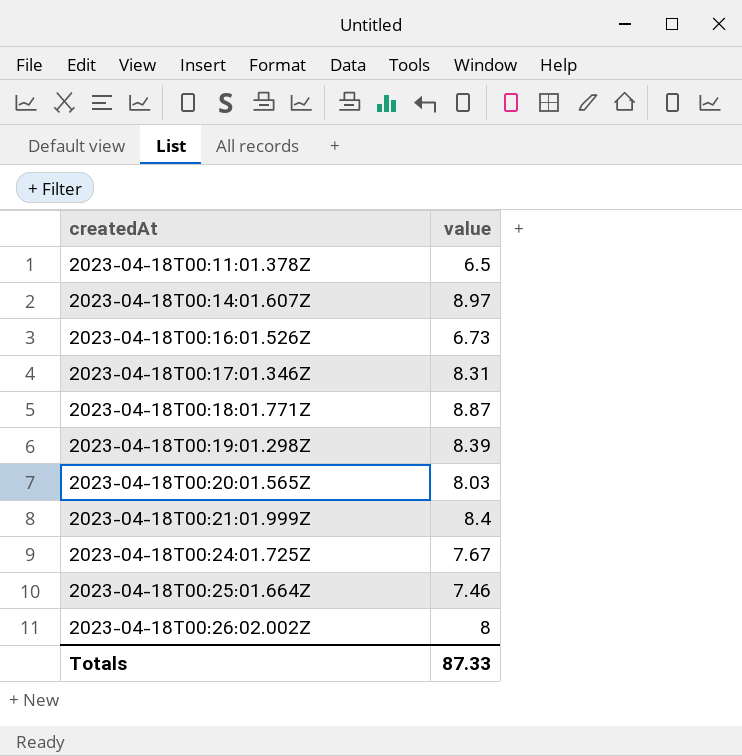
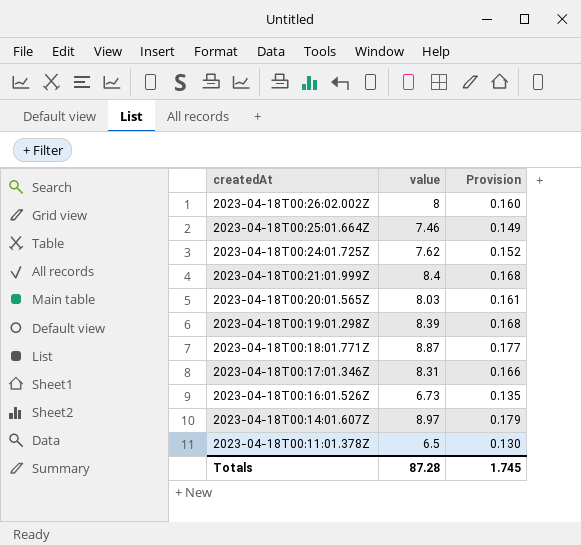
row order: createdAt ascending -> createdAt descending
column Provision | formula: none -> [value] * 0.02
2023-04-18T00:24:01.725Z | value: 7.67 -> 7.62
Totals | value: 87.33 -> 87.28

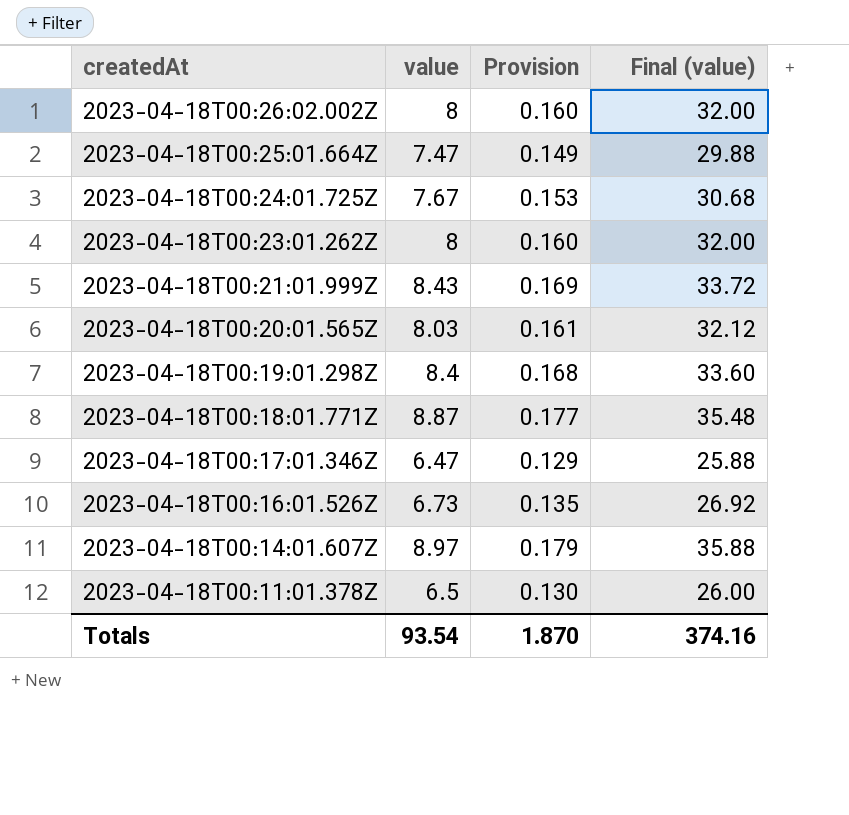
column Final (value) | formula: none -> [value] * 4
2023-04-18T00:25:01.664Z | value: 7.46 -> 7.47
2023-04-18T00:24:01.725Z | value: 7.62 -> 7.67
2023-04-18T00:24:01.725Z | Provision: 0.152 -> 0.153
row 2023-04-18T00:23:01.262Z: none -> 8 | 0.160 | 32.00
2023-04-18T00:21:01.999Z | value: 8.4 -> 8.43
2023-04-18T00:21:01.999Z | Provision: 0.168 -> 0.169
2023-04-18T00:19:01.298Z | value: 8.39 -> 8.4
2023-04-18T00:17:01.346Z | value: 8.31 -> 6.47
2023-04-18T00:17:01.346Z | Provision: 0.166 -> 0.129
Totals | value: 87.28 -> 93.54
Totals | Provision: 1.745 -> 1.870

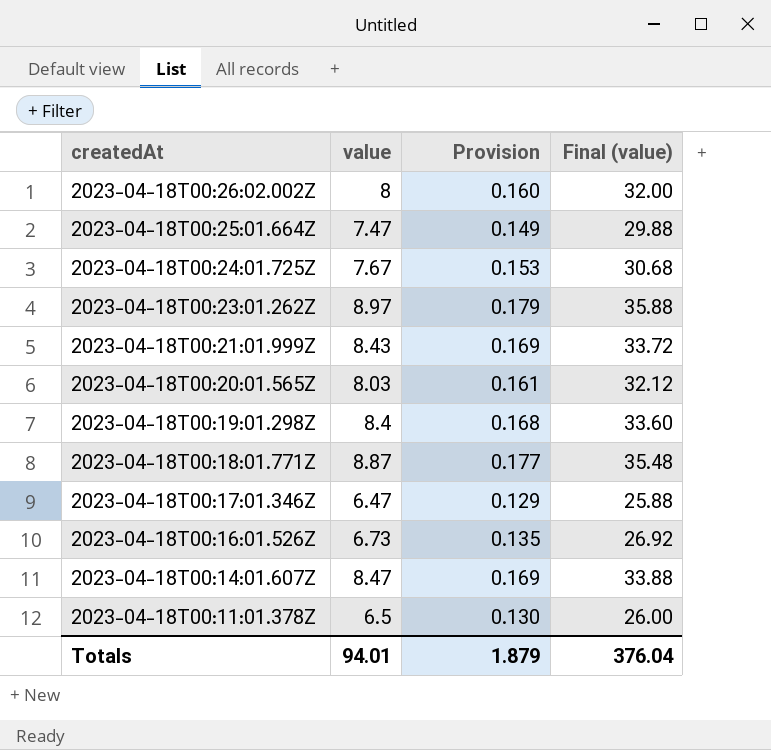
2023-04-18T00:23:01.262Z | value: 8 -> 8.97
2023-04-18T00:23:01.262Z | Provision: 0.160 -> 0.179
2023-04-18T00:23:01.262Z | Final (value): 32.00 -> 35.88
2023-04-18T00:14:01.607Z | value: 8.97 -> 8.47
2023-04-18T00:14:01.607Z | Provision: 0.179 -> 0.169
2023-04-18T00:14:01.607Z | Final (value): 35.88 -> 33.88
Totals | value: 93.54 -> 94.01
Totals | Provision: 1.870 -> 1.879
Totals | Final (value): 374.16 -> 376.04

